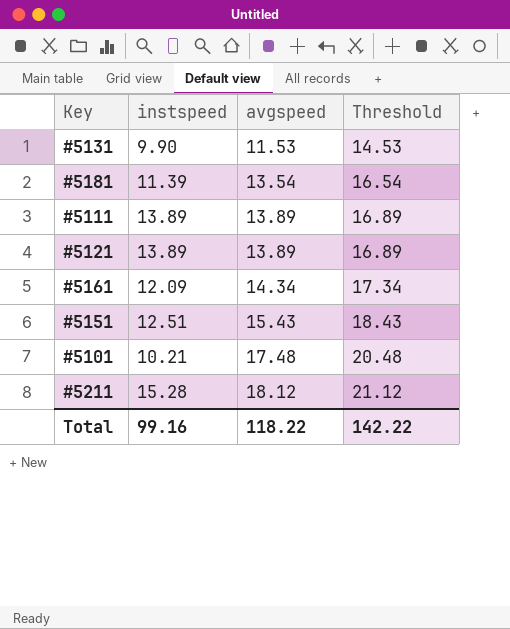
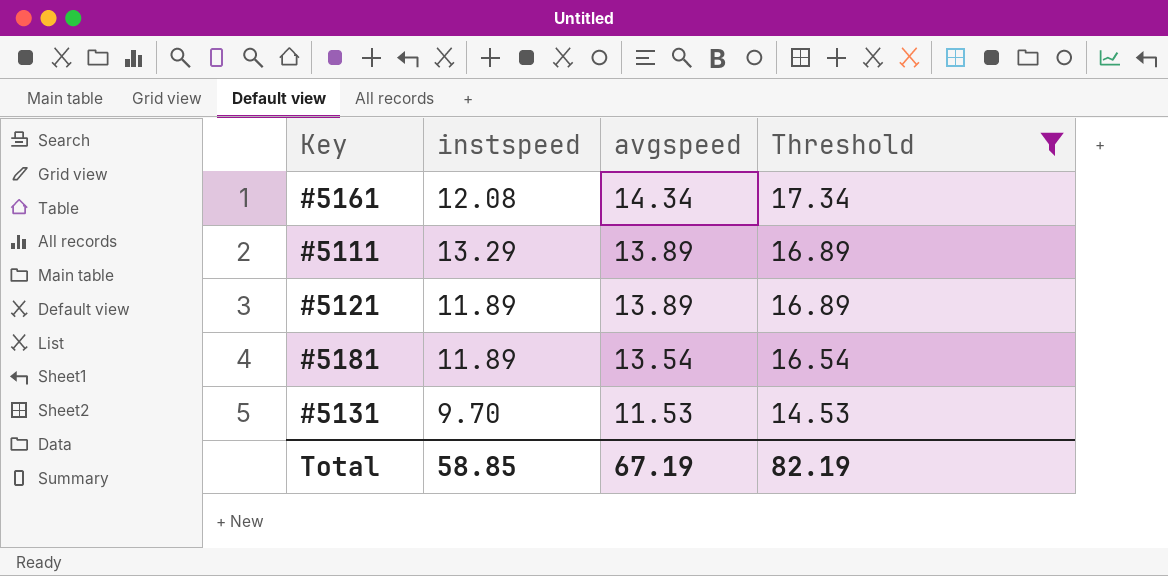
filter: none -> Threshold <= 17.34
row order: avgspeed ascending -> avgspeed descending
#5161 | instspeed: 12.09 -> 12.08
#5111 | instspeed: 13.89 -> 13.29
#5121 | instspeed: 13.89 -> 11.89
#5181 | instspeed: 11.39 -> 11.89
#5131 | instspeed: 9.90 -> 9.70
Total | instspeed: 99.16 -> 58.85
Total | avgspeed: 118.22 -> 67.19
Total | Threshold: 142.22 -> 82.19

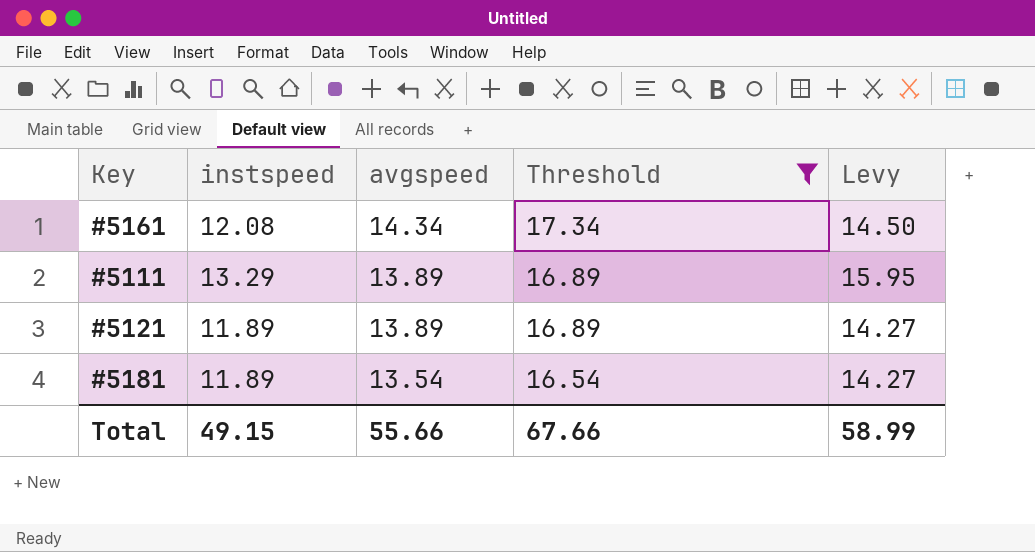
column Levy | formula: none -> [instspeed] * 1.2
row #5131: 9.70 | 11.53 | 14.53 -> none
Total | instspeed: 58.85 -> 49.15
Total | avgspeed: 67.19 -> 55.66
Total | Threshold: 82.19 -> 67.66

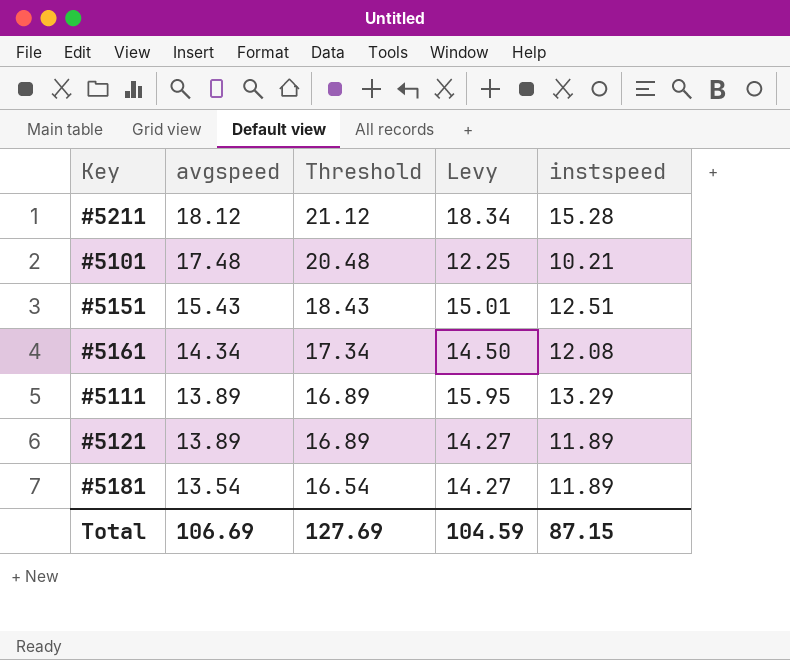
filter: Threshold <= 17.34 -> none
column instspeed | position: 2 -> 5
Total | avgspeed: 55.66 -> 106.69
Total | Threshold: 67.66 -> 127.69
Total | Levy: 58.99 -> 104.59
Total | instspeed: 49.15 -> 87.15

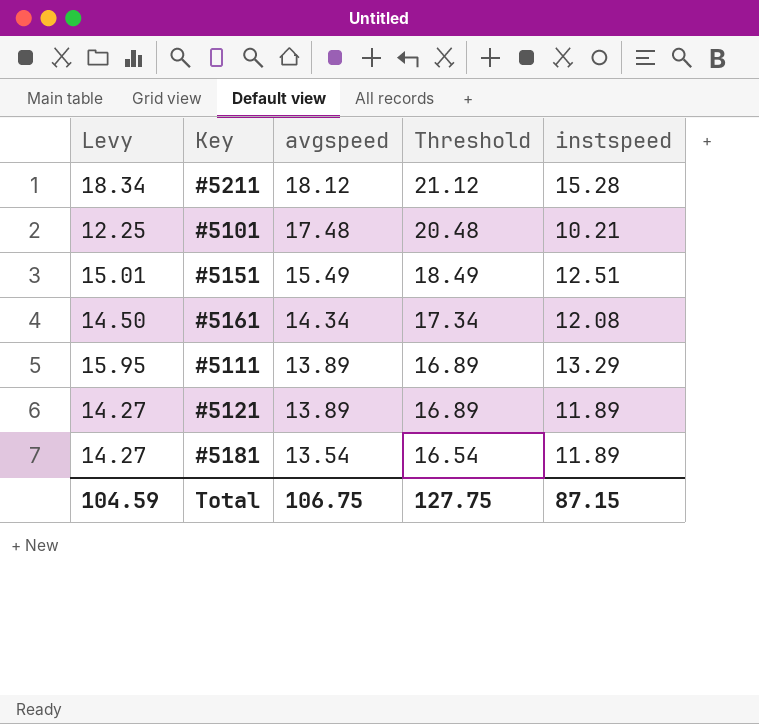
column Levy | position: 4 -> 1
#5151 | avgspeed: 15.43 -> 15.49
#5151 | Threshold: 18.43 -> 18.49
Total | avgspeed: 106.69 -> 106.75
Total | Threshold: 127.69 -> 127.75

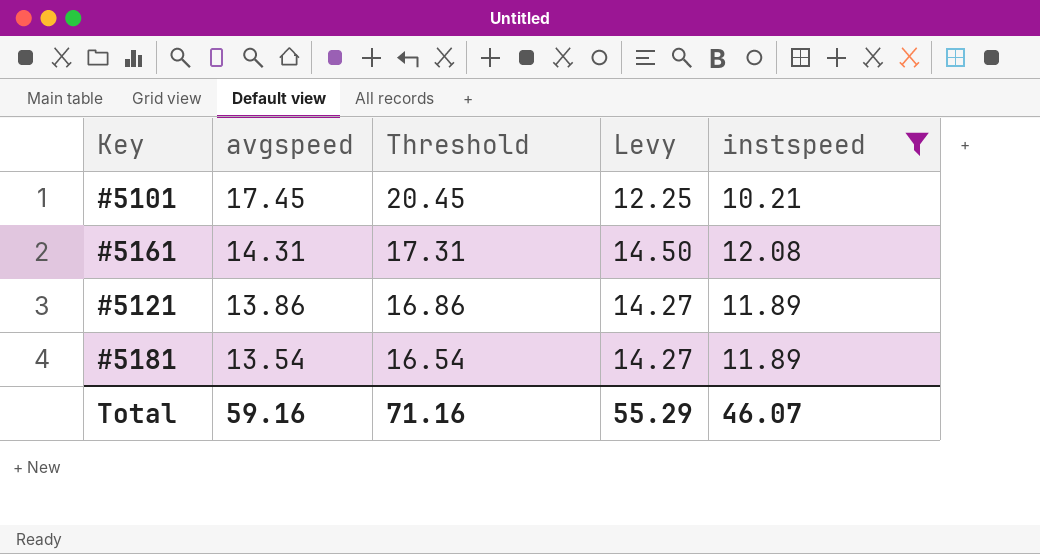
filter: none -> instspeed <= 12.08
column Levy | position: 1 -> 4
#5101 | avgspeed: 17.48 -> 17.45
#5101 | Threshold: 20.48 -> 20.45
#5161 | avgspeed: 14.34 -> 14.31
#5161 | Threshold: 17.34 -> 17.31
#5121 | avgspeed: 13.89 -> 13.86
#5121 | Threshold: 16.89 -> 16.86
Total | avgspeed: 106.75 -> 59.16
Total | Threshold: 127.75 -> 71.16
Total | Levy: 104.59 -> 55.29
Total | instspeed: 87.15 -> 46.07

